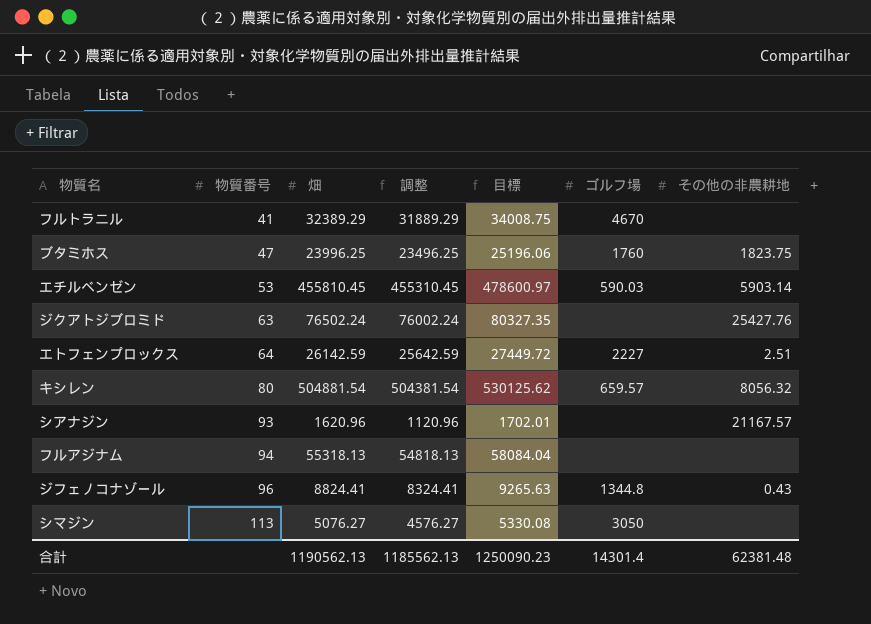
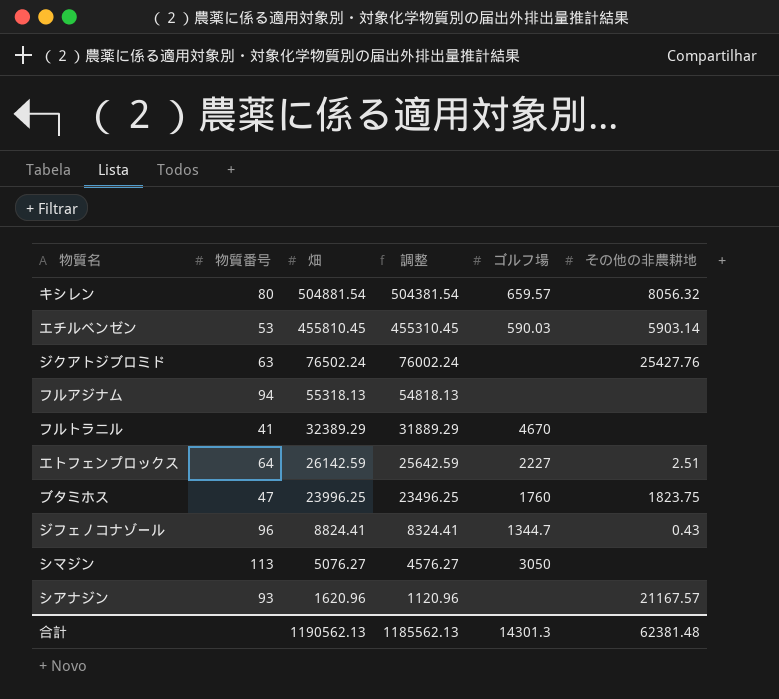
row order: 物質番号 ascending -> 畑 descending
column 目標 | formula: [畑] * 1.05 -> none
ジフェノコナゾール | ゴルフ場: 1344.8 -> 1344.7
合計 | ゴルフ場: 14301.4 -> 14301.3

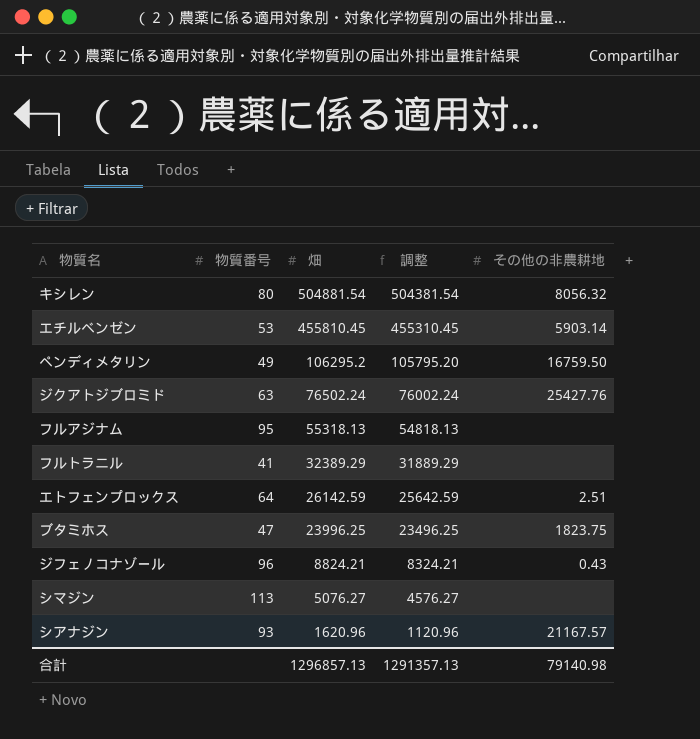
column ゴルフ場 | position: 5 -> none
row ペンディメタリン: none -> 49 | 106295.2 | 105795.20 | 16759.50
フルアジナム | 物質番号: 94 -> 95
ジフェノコナゾール | 畑: 8824.41 -> 8824.21
ジフェノコナゾール | 調整: 8324.41 -> 8324.21
合計 | 畑: 1190562.13 -> 1296857.13
合計 | 調整: 1185562.13 -> 1291357.13
合計 | その他の非農耕地: 62381.48 -> 79140.98

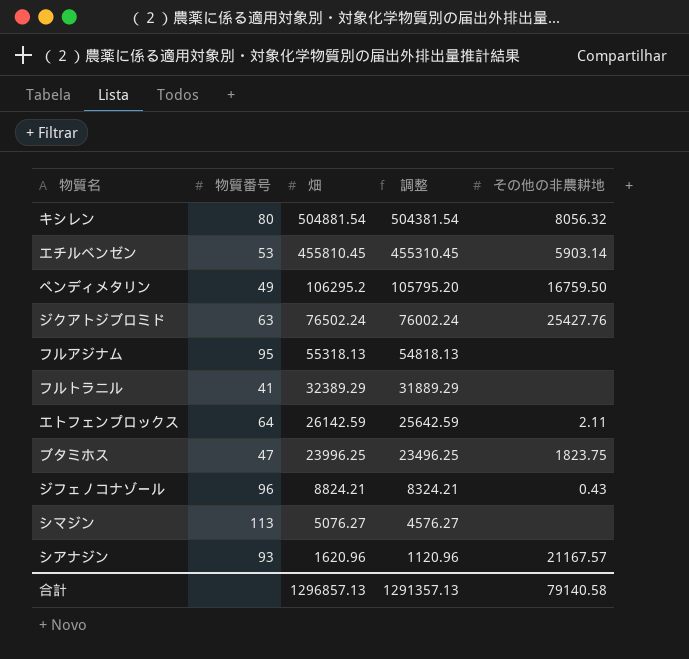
エトフェンプロックス | その他の非農耕地: 2.51 -> 2.11
合計 | その他の非農耕地: 79140.98 -> 79140.58

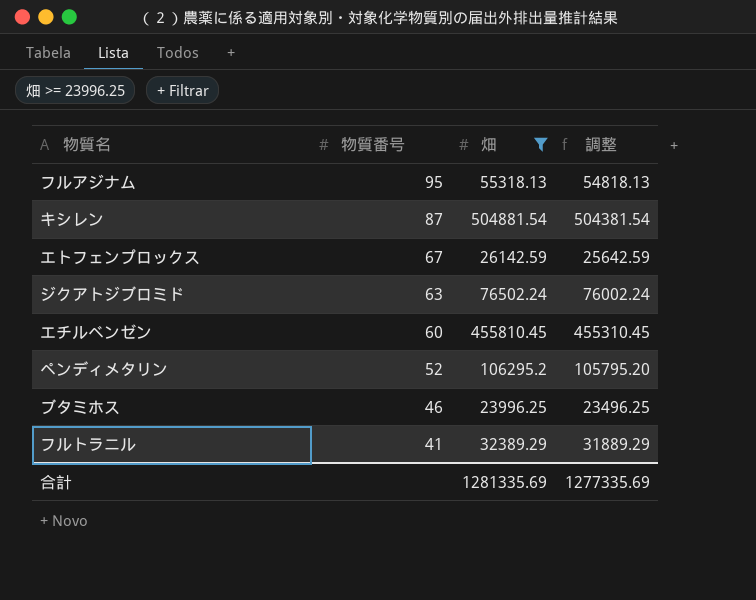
filter: none -> 畑 >= 23996.25
row order: 畑 descending -> 物質番号 descending
column その他の非農耕地 | position: 5 -> none
キシレン | 物質番号: 80 -> 87
エトフェンプロックス | 物質番号: 64 -> 67
エチルベンゼン | 物質番号: 53 -> 60
ペンディメタリン | 物質番号: 49 -> 52
ブタミホス | 物質番号: 47 -> 46
合計 | 畑: 1296857.13 -> 1281335.69
合計 | 調整: 1291357.13 -> 1277335.69

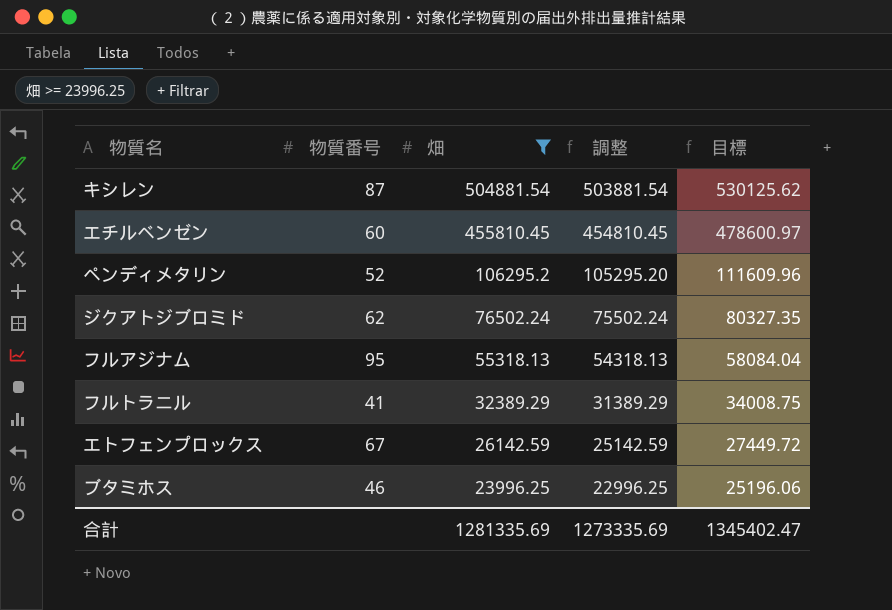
row order: 物質番号 descending -> 畑 descending
column 調整 | formula: [畑] - 500 -> [畑] - 1000
column 目標 | formula: none -> [畑] * 1.05
ジクアトジブロミド | 物質番号: 63 -> 62
合計 | 調整: 1277335.69 -> 1273335.69

